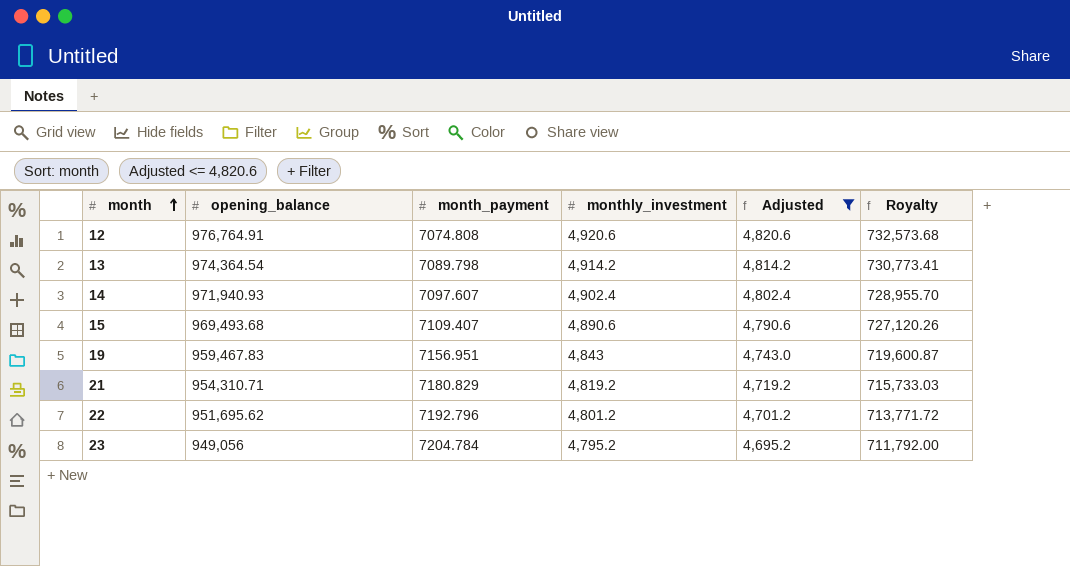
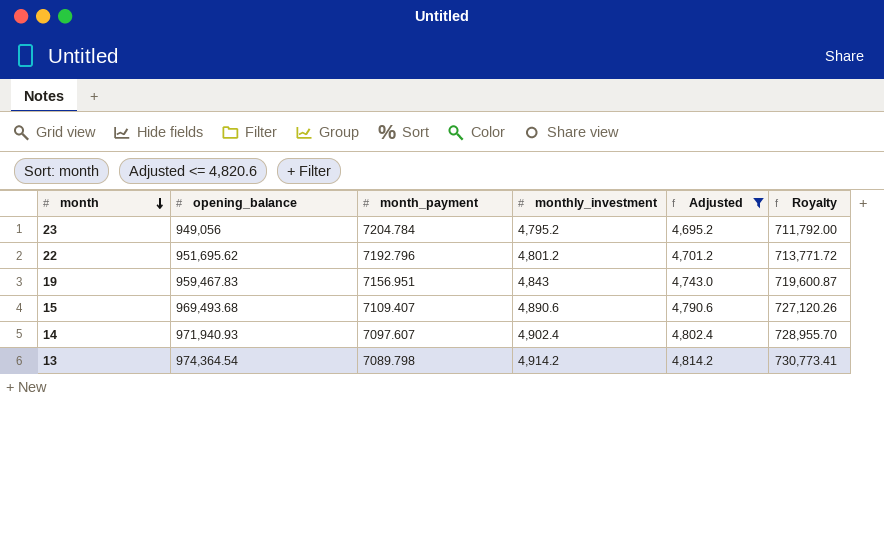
row order: month ascending -> month descending
row 12: 976,764.91 | 7074.808 | 4,920.6 | 4,820.6 | 732,573.68 -> none
row 21: 954,310.71 | 7180.829 | 4,819.2 | 4,719.2 | 715,733.03 -> none

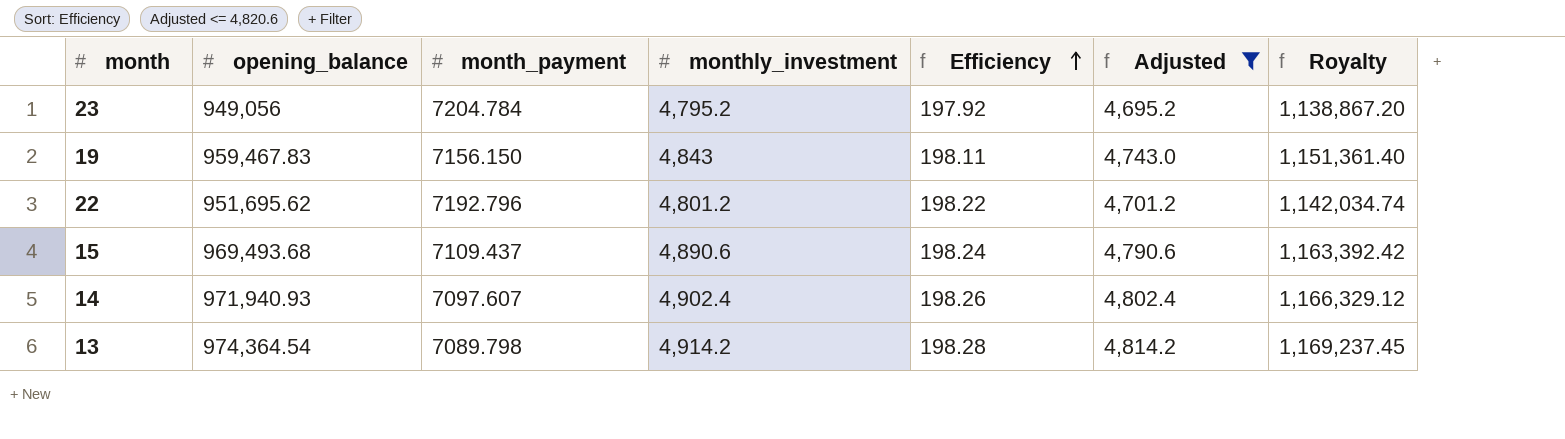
row order: month descending -> Efficiency ascending
column Efficiency | formula: none -> [opening_balance] / [monthly_investment]
column Royalty | formula: [opening_balance] * 0.75 -> [opening_balance] * 1.2
19 | month_payment: 7156.951 -> 7156.150
15 | month_payment: 7109.407 -> 7109.437

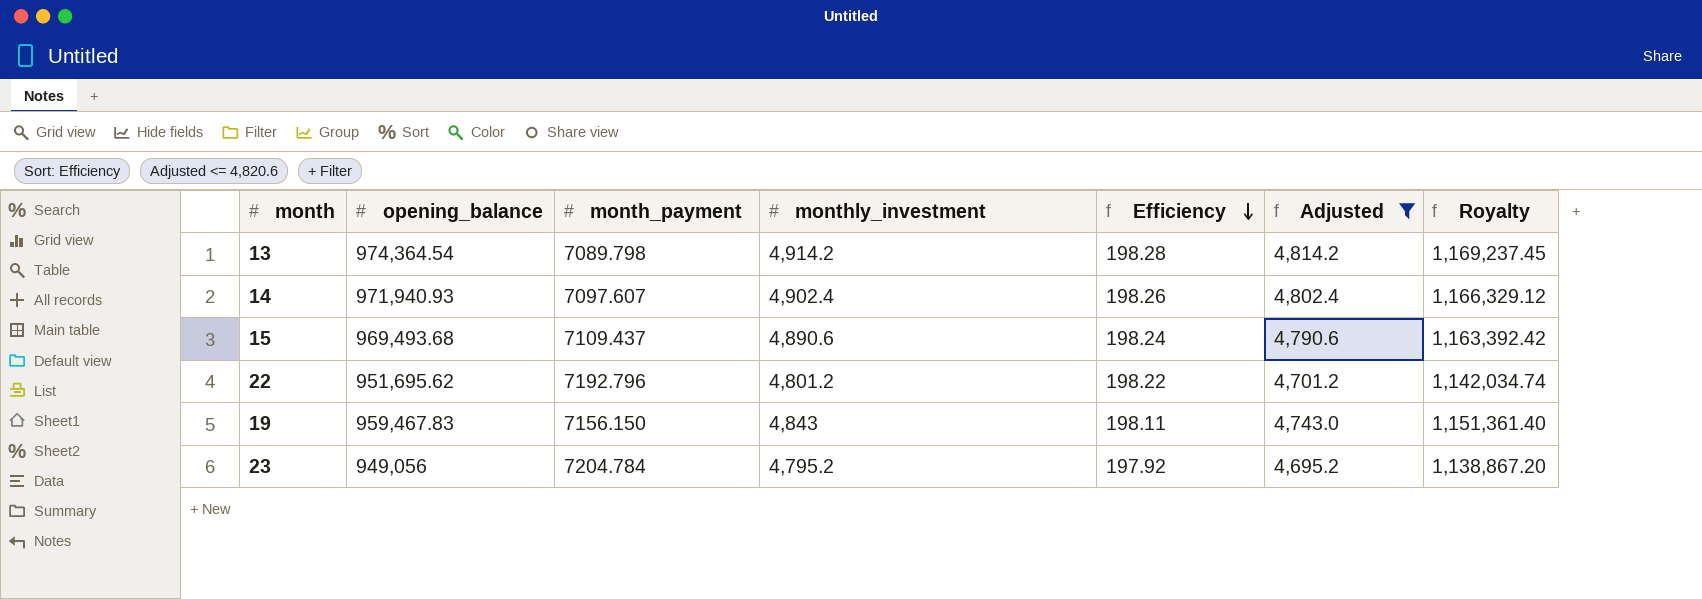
row order: Efficiency ascending -> Efficiency descending

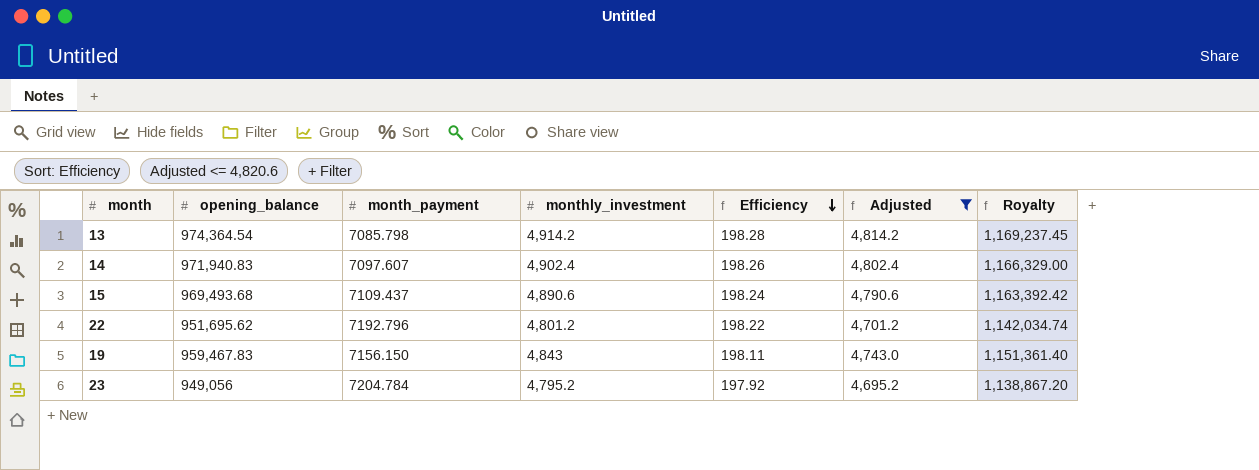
13 | month_payment: 7089.798 -> 7085.798
14 | opening_balance: 971,940.93 -> 971,940.83
14 | Royalty: 1,166,329.12 -> 1,166,329.00

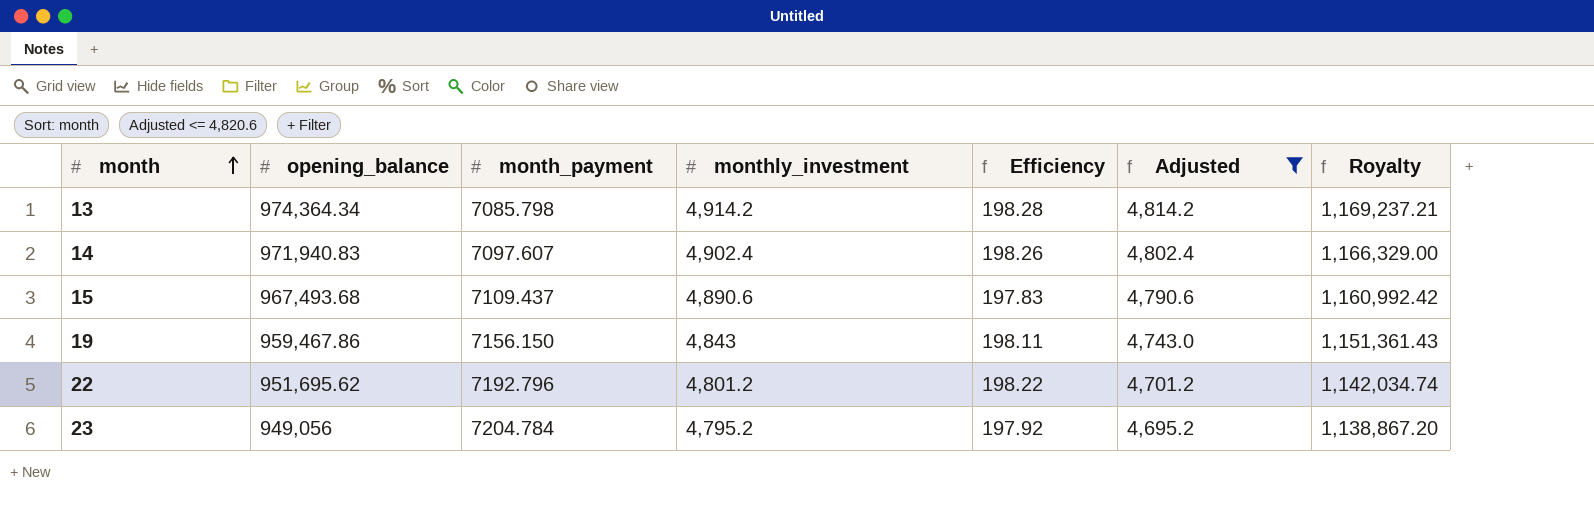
row order: Efficiency descending -> month ascending
13 | opening_balance: 974,364.54 -> 974,364.34
13 | Royalty: 1,169,237.45 -> 1,169,237.21
15 | opening_balance: 969,493.68 -> 967,493.68
15 | Efficiency: 198.24 -> 197.83
15 | Royalty: 1,163,392.42 -> 1,160,992.42
19 | opening_balance: 959,467.83 -> 959,467.86
19 | Royalty: 1,151,361.40 -> 1,151,361.43

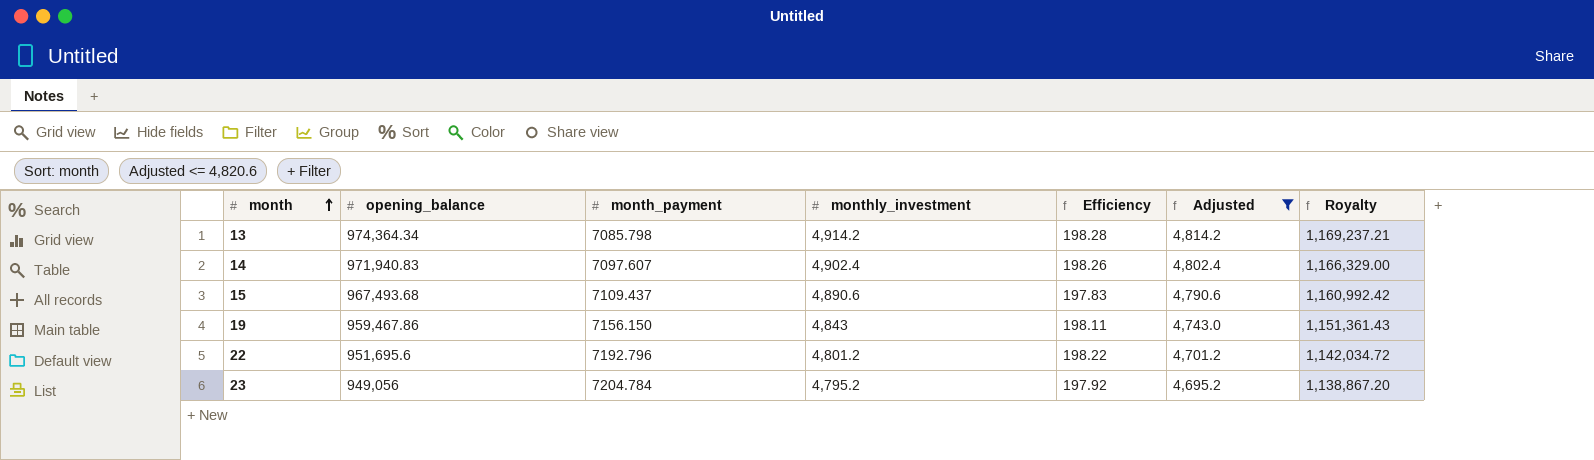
22 | opening_balance: 951,695.62 -> 951,695.6
22 | Royalty: 1,142,034.74 -> 1,142,034.72

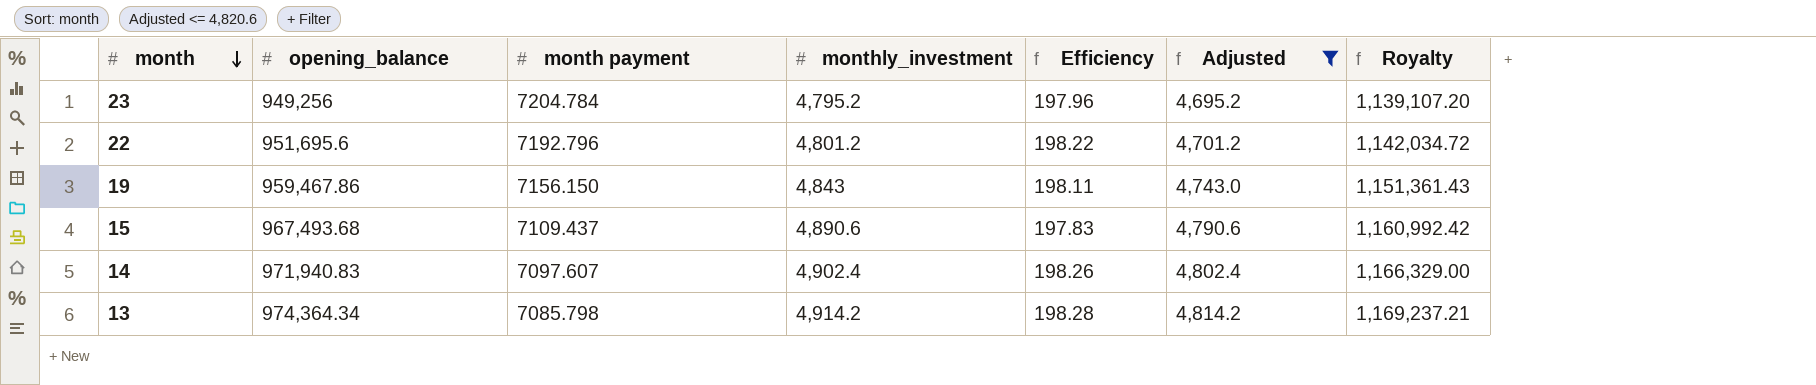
row order: month ascending -> month descending
column name: month_payment -> month payment
23 | opening_balance: 949,056 -> 949,256
23 | Efficiency: 197.92 -> 197.96
23 | Royalty: 1,138,867.20 -> 1,139,107.20

